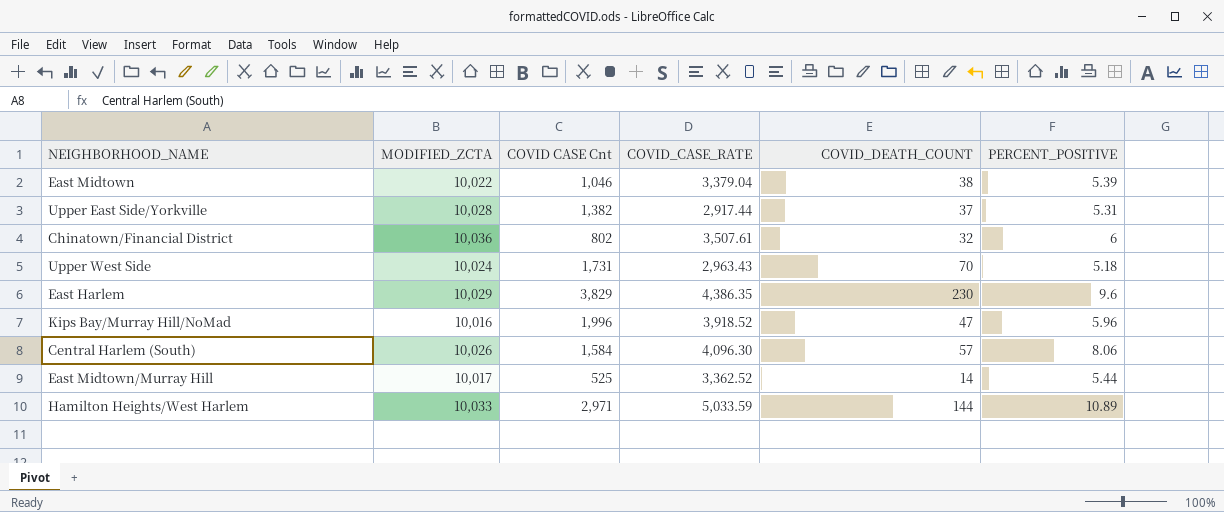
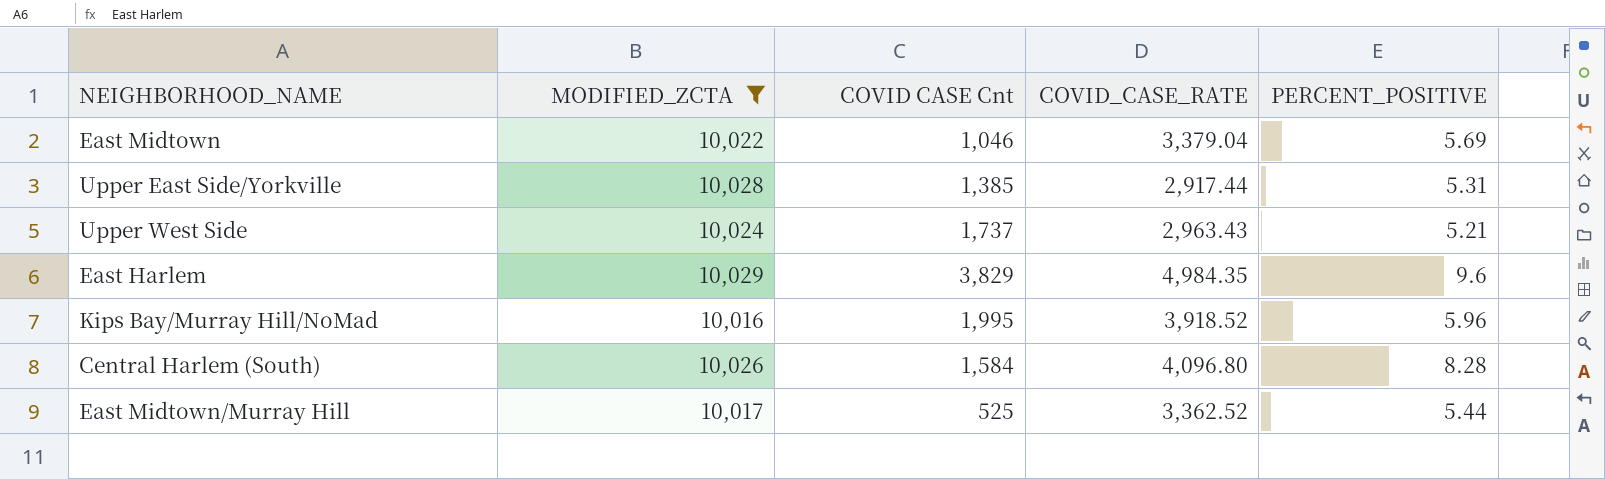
filter: none -> MODIFIED_ZCTA <= 10,029
column COVID_DEATH_COUNT | position: 5 -> none
East Midtown | PERCENT_POSITIVE: 5.39 -> 5.69
Upper East Side/Yorkville | COVID CASE Cnt: 1,382 -> 1,385
Upper West Side | COVID CASE Cnt: 1,731 -> 1,737
Upper West Side | PERCENT_POSITIVE: 5.18 -> 5.21
East Harlem | COVID_CASE_RATE: 4,386.35 -> 4,984.35
Kips Bay/Murray Hill/NoMad | COVID CASE Cnt: 1,996 -> 1,995
Central Harlem (South) | COVID_CASE_RATE: 4,096.30 -> 4,096.80
Central Harlem (South) | PERCENT_POSITIVE: 8.06 -> 8.28

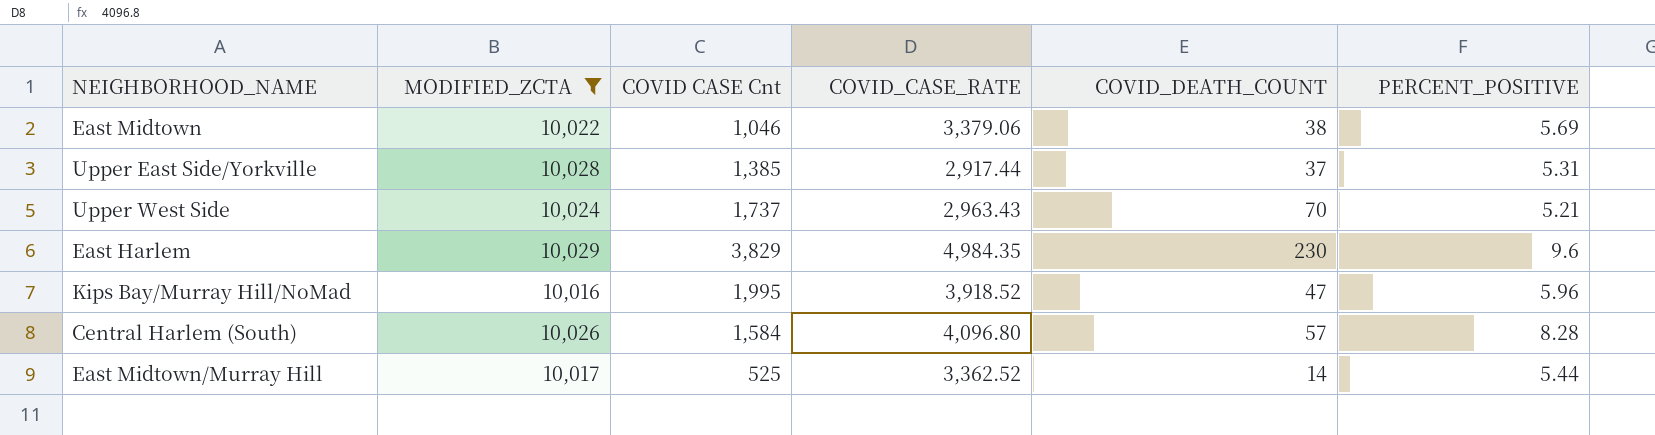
column COVID_DEATH_COUNT | position: none -> 5
East Midtown | COVID_CASE_RATE: 3,379.04 -> 3,379.06

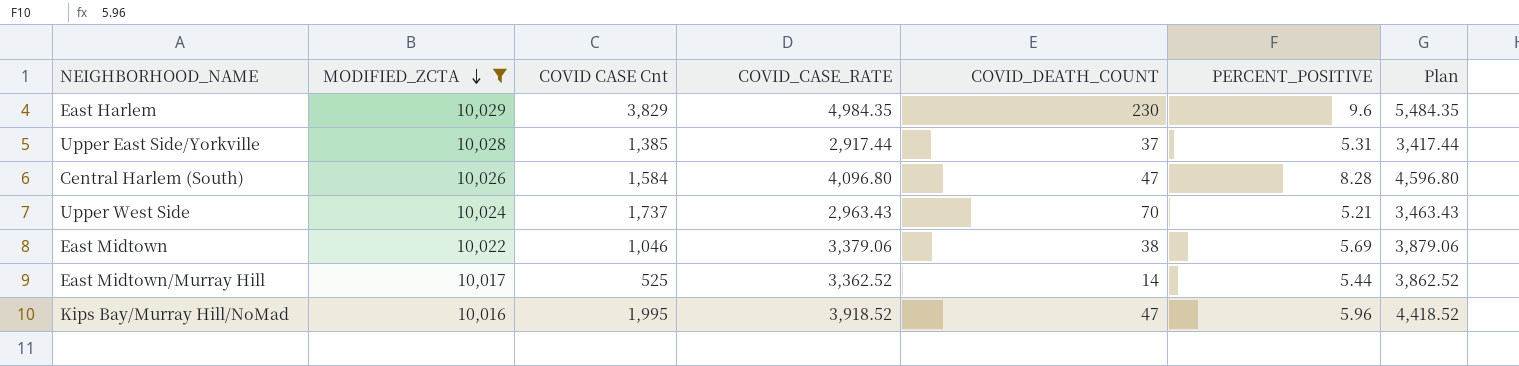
row order: none -> MODIFIED_ZCTA descending
column Plan | formula: none -> [COVID_CASE_RATE] + 500
Central Harlem (South) | COVID_DEATH_COUNT: 57 -> 47

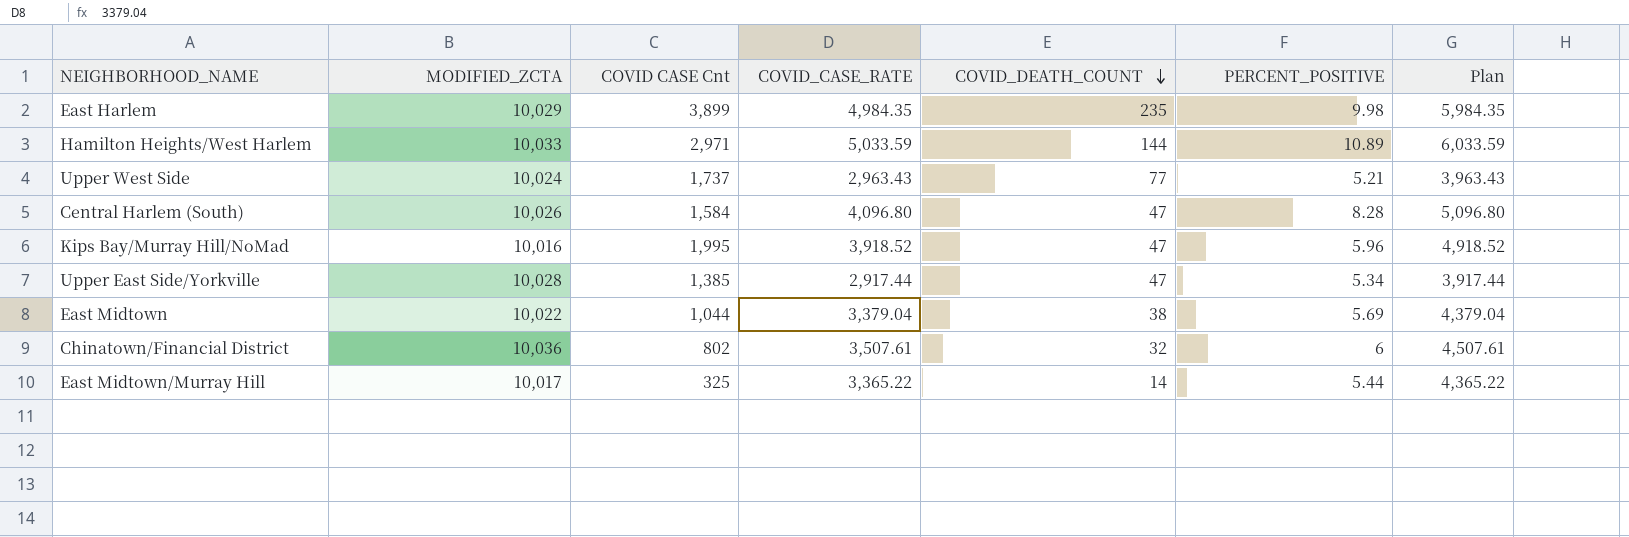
filter: MODIFIED_ZCTA <= 10,029 -> none
row order: MODIFIED_ZCTA descending -> COVID_DEATH_COUNT descending
column Plan | formula: [COVID_CASE_RATE] + 500 -> [COVID_CASE_RATE] + 1000
East Harlem | COVID CASE Cnt: 3,829 -> 3,899
East Harlem | COVID_DEATH_COUNT: 230 -> 235
East Harlem | PERCENT_POSITIVE: 9.6 -> 9.98
Upper West Side | COVID_DEATH_COUNT: 70 -> 77
Upper East Side/Yorkville | COVID_DEATH_COUNT: 37 -> 47
Upper East Side/Yorkville | PERCENT_POSITIVE: 5.31 -> 5.34
East Midtown | COVID CASE Cnt: 1,046 -> 1,044
East Midtown | COVID_CASE_RATE: 3,379.06 -> 3,379.04
East Midtown/Murray Hill | COVID CASE Cnt: 525 -> 325
East Midtown/Murray Hill | COVID_CASE_RATE: 3,362.52 -> 3,365.22

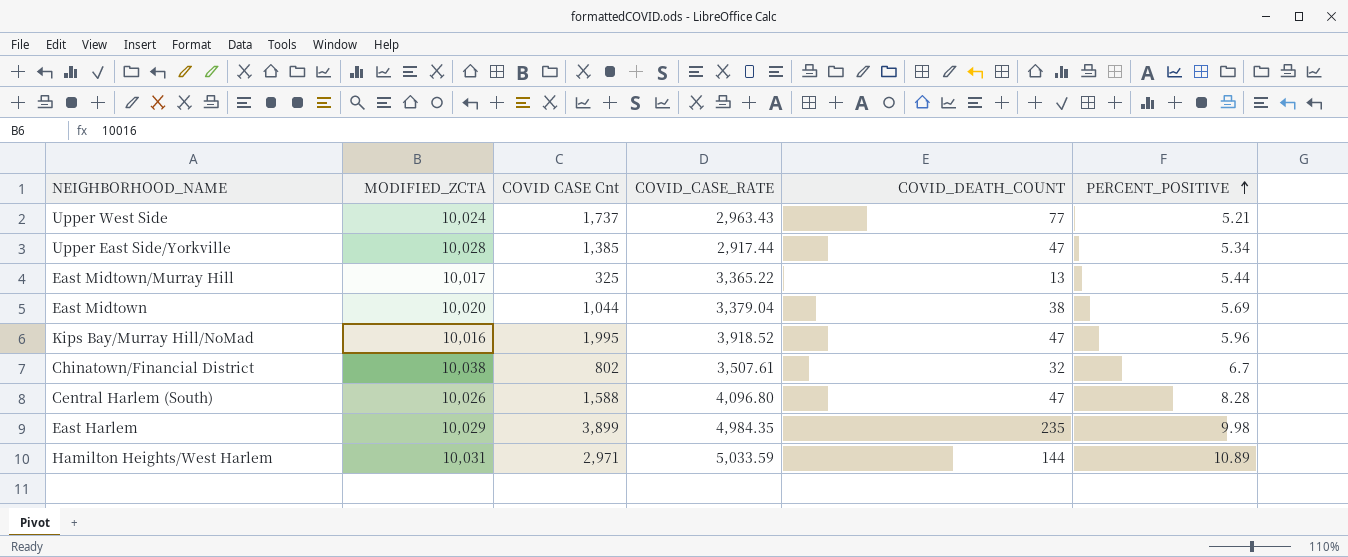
row order: COVID_DEATH_COUNT descending -> PERCENT_POSITIVE ascending
column Plan | formula: [COVID_CASE_RATE] + 1000 -> none
East Midtown/Murray Hill | COVID_DEATH_COUNT: 14 -> 13
East Midtown | MODIFIED_ZCTA: 10,022 -> 10,020
Chinatown/Financial District | MODIFIED_ZCTA: 10,036 -> 10,038
Chinatown/Financial District | PERCENT_POSITIVE: 6 -> 6.7
Central Harlem (South) | COVID CASE Cnt: 1,584 -> 1,588
Hamilton Heights/West Harlem | MODIFIED_ZCTA: 10,033 -> 10,031

